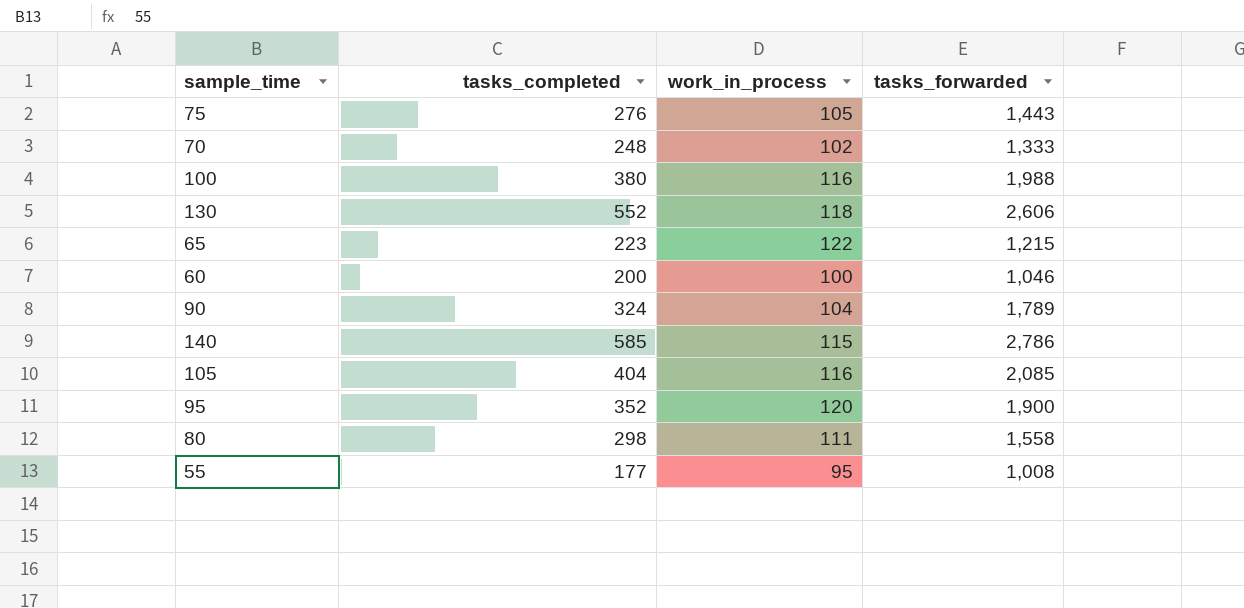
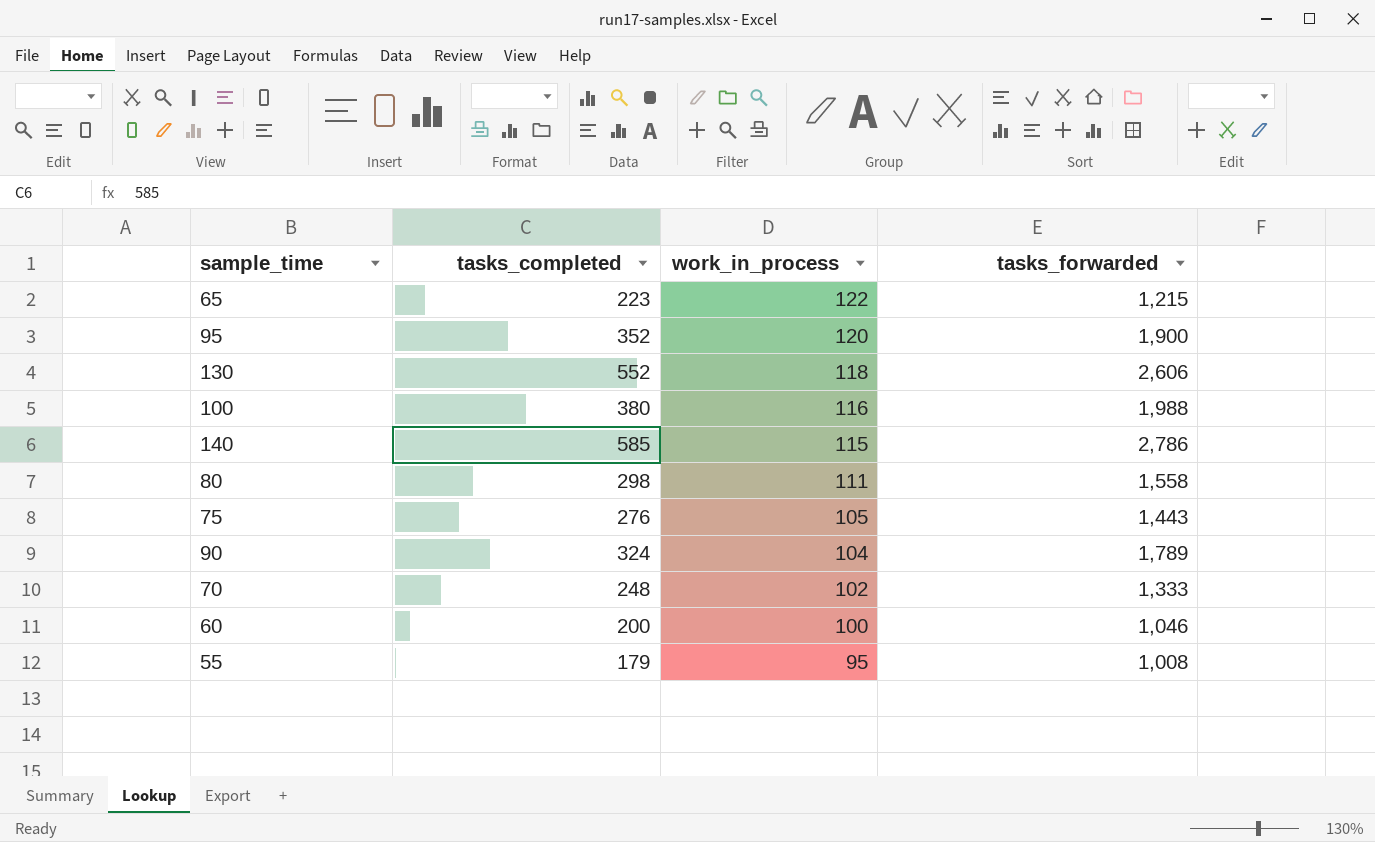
row order: none -> work_in_process descending
row 105: 404 | 116 | 2,085 -> none
55 | tasks_completed: 177 -> 179

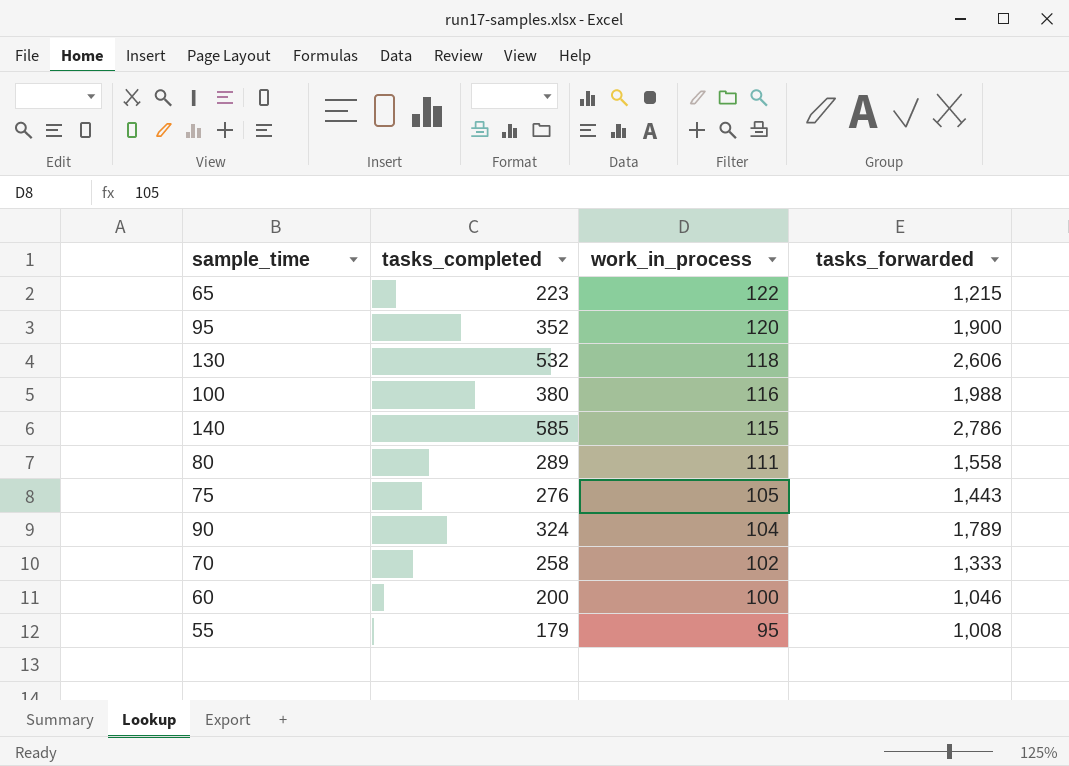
130 | tasks_completed: 552 -> 532
80 | tasks_completed: 298 -> 289
70 | tasks_completed: 248 -> 258

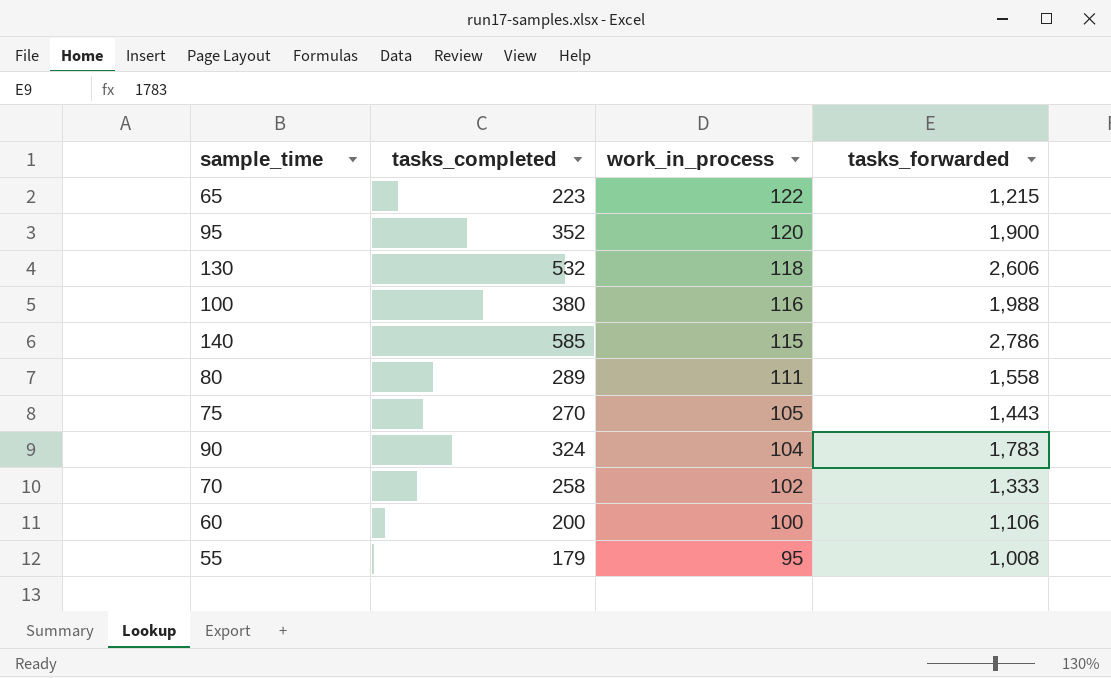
75 | tasks_completed: 276 -> 270
90 | tasks_forwarded: 1,789 -> 1,783
60 | tasks_forwarded: 1,046 -> 1,106

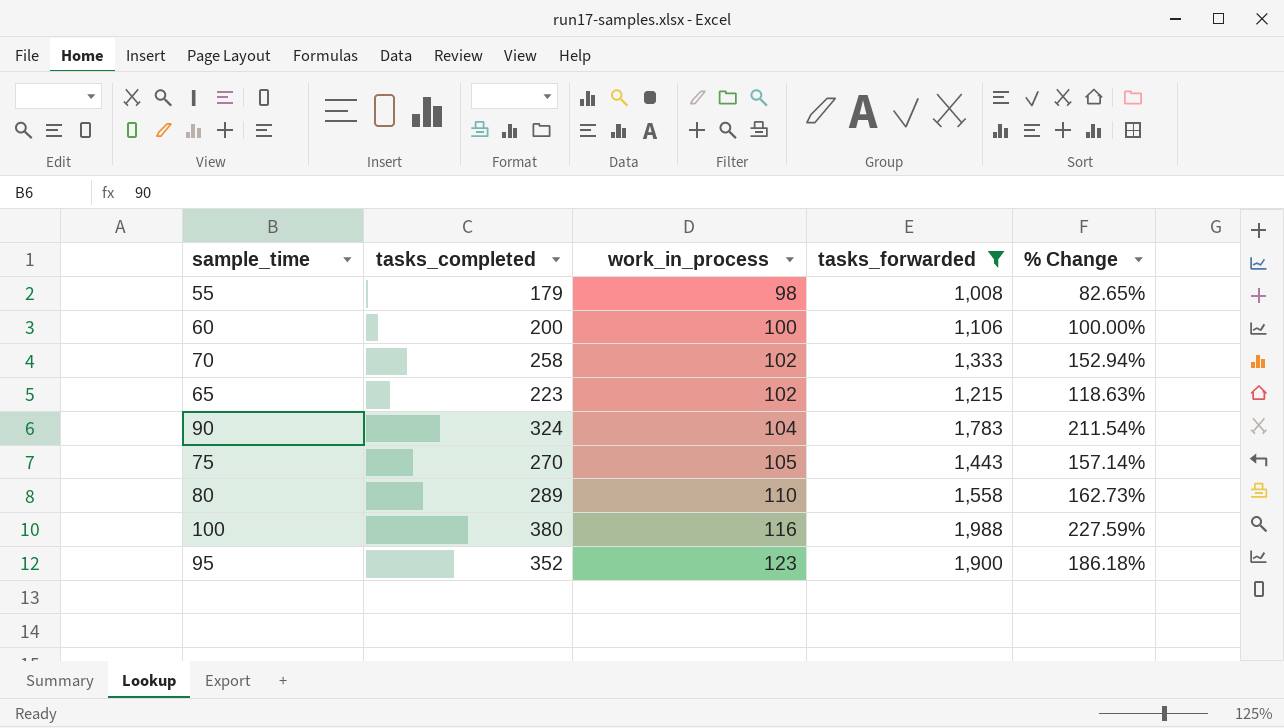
filter: none -> tasks_forwarded <= 1,988
row order: work_in_process descending -> work_in_process ascending
column % Change | formula: none -> ([tasks_completed] - [work_in_process]) / [work_in_process]
55 | work_in_process: 95 -> 98
65 | work_in_process: 122 -> 102
80 | work_in_process: 111 -> 110
95 | work_in_process: 120 -> 123

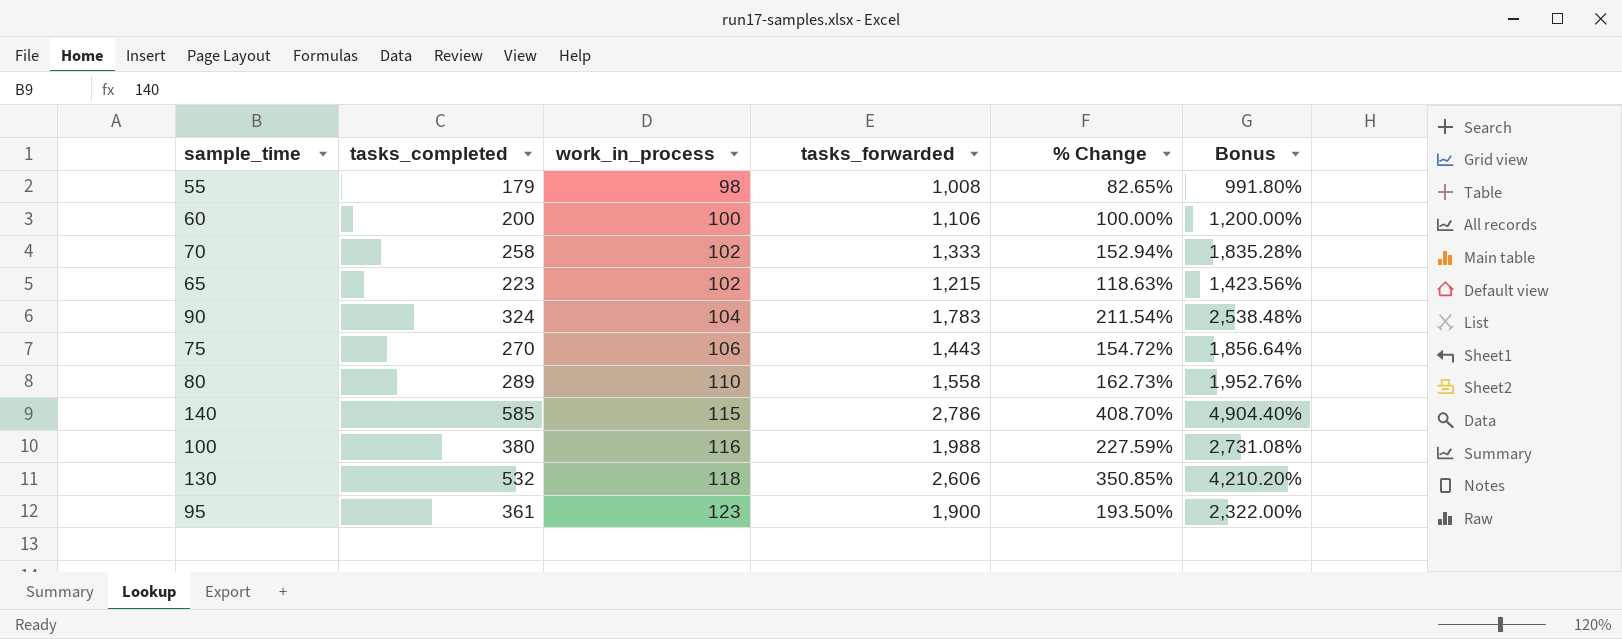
filter: tasks_forwarded <= 1,988 -> none
column Bonus | formula: none -> [% Change] * 12
75 | work_in_process: 105 -> 106
75 | % Change: 157.14% -> 154.72%
95 | tasks_completed: 352 -> 361
95 | % Change: 186.18% -> 193.50%

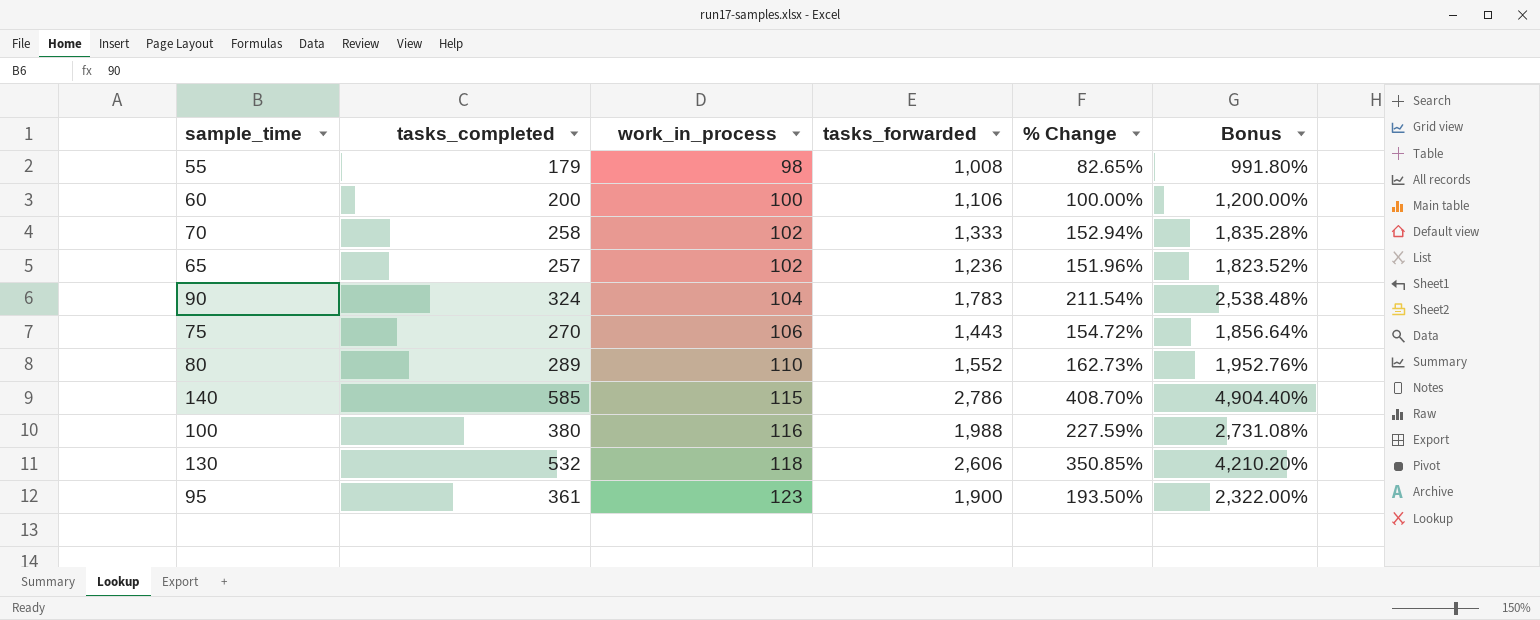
65 | tasks_completed: 223 -> 257
65 | tasks_forwarded: 1,215 -> 1,236
65 | % Change: 118.63% -> 151.96%
65 | Bonus: 1,423.56% -> 1,823.52%
80 | tasks_forwarded: 1,558 -> 1,552

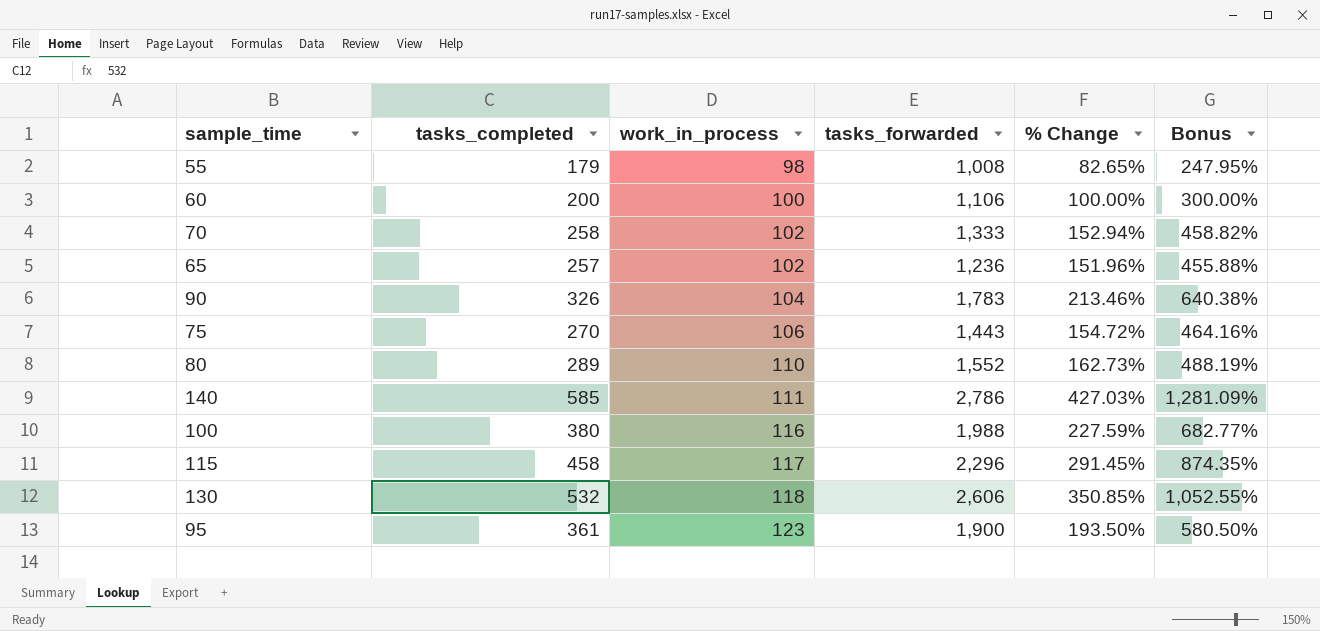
column Bonus | formula: [% Change] * 12 -> [% Change] * 3
90 | tasks_completed: 324 -> 326
90 | % Change: 211.54% -> 213.46%
140 | work_in_process: 115 -> 111
140 | % Change: 408.70% -> 427.03%
row 115: none -> 458 | 117 | 2,296 | 291.45% | 874.35%

